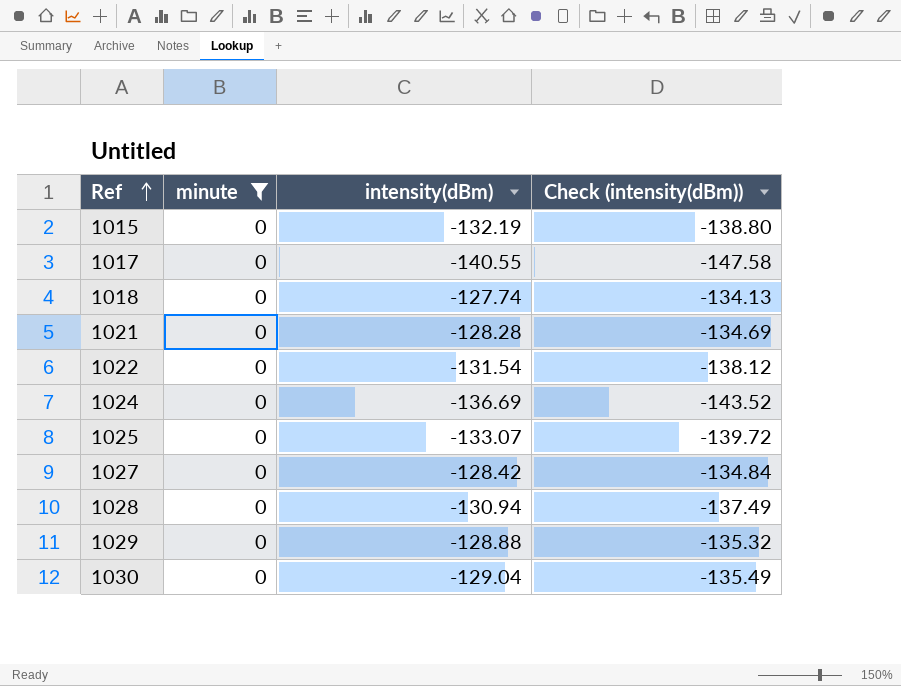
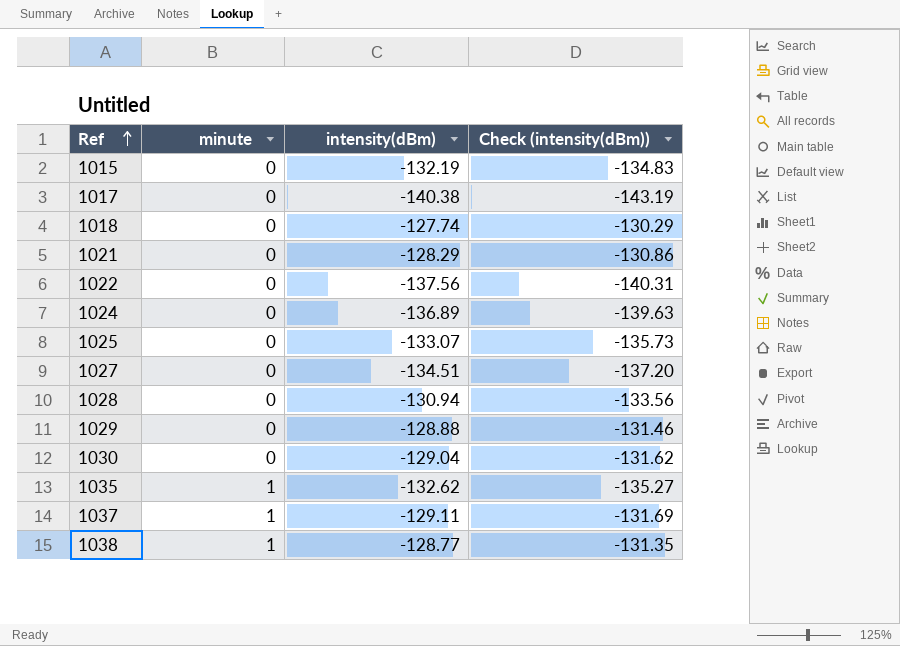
filter: minute = 0 -> none
column Check (intensity(dBm)) | formula: [intensity(dBm)] * 1.05 -> [intensity(dBm)] * 1.02
1017 | intensity(dBm): -140.55 -> -140.38
1021 | intensity(dBm): -128.28 -> -128.29
1022 | intensity(dBm): -131.54 -> -137.56
1024 | intensity(dBm): -136.69 -> -136.89
1027 | intensity(dBm): -128.42 -> -134.51

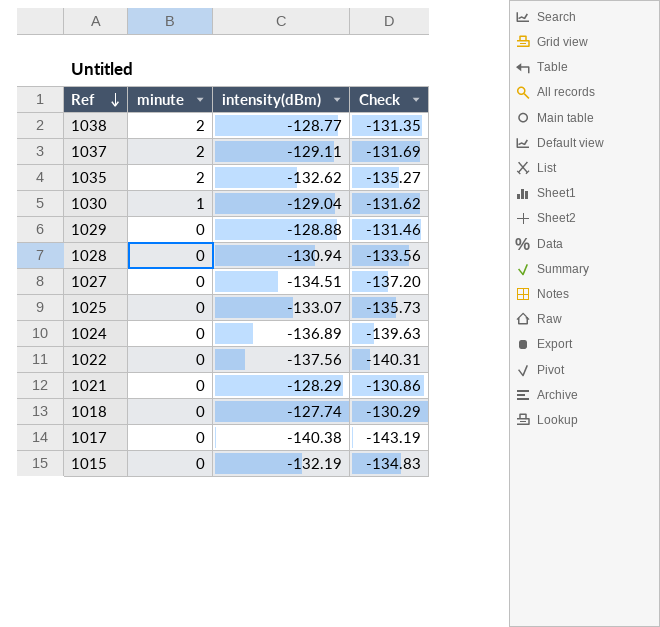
row order: Ref ascending -> Ref descending
column name: Check (intensity(dBm)) -> Check
1038 | minute: 1 -> 2
1037 | minute: 1 -> 2
1035 | minute: 1 -> 2
1030 | minute: 0 -> 1

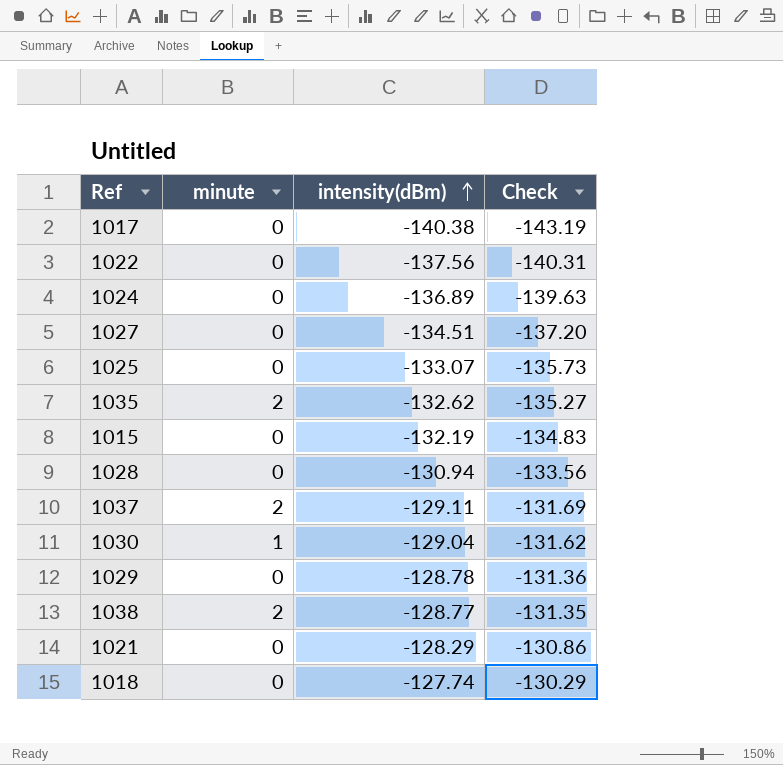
row order: Ref descending -> intensity(dBm) ascending
1029 | intensity(dBm): -128.88 -> -128.78
1029 | Check: -131.46 -> -131.36

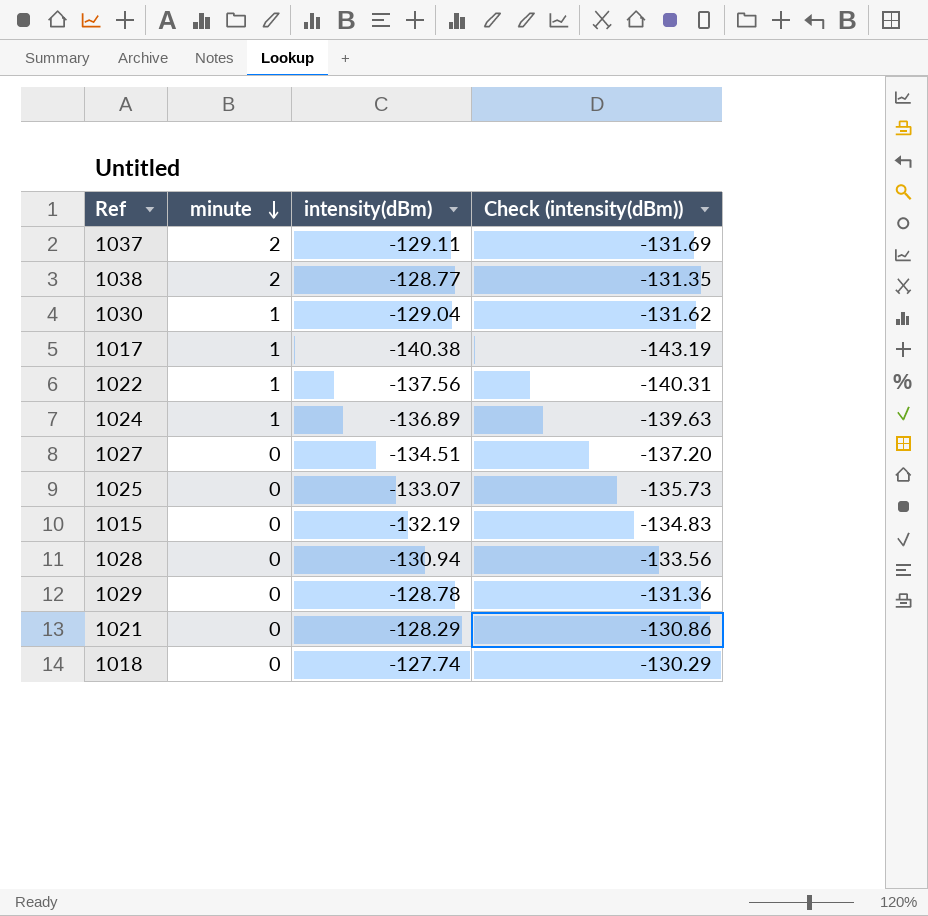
row order: intensity(dBm) ascending -> minute descending
column name: Check -> Check (intensity(dBm))
row 1035: 2 | -132.62 | -135.27 -> none
1017 | minute: 0 -> 1
1022 | minute: 0 -> 1
1024 | minute: 0 -> 1

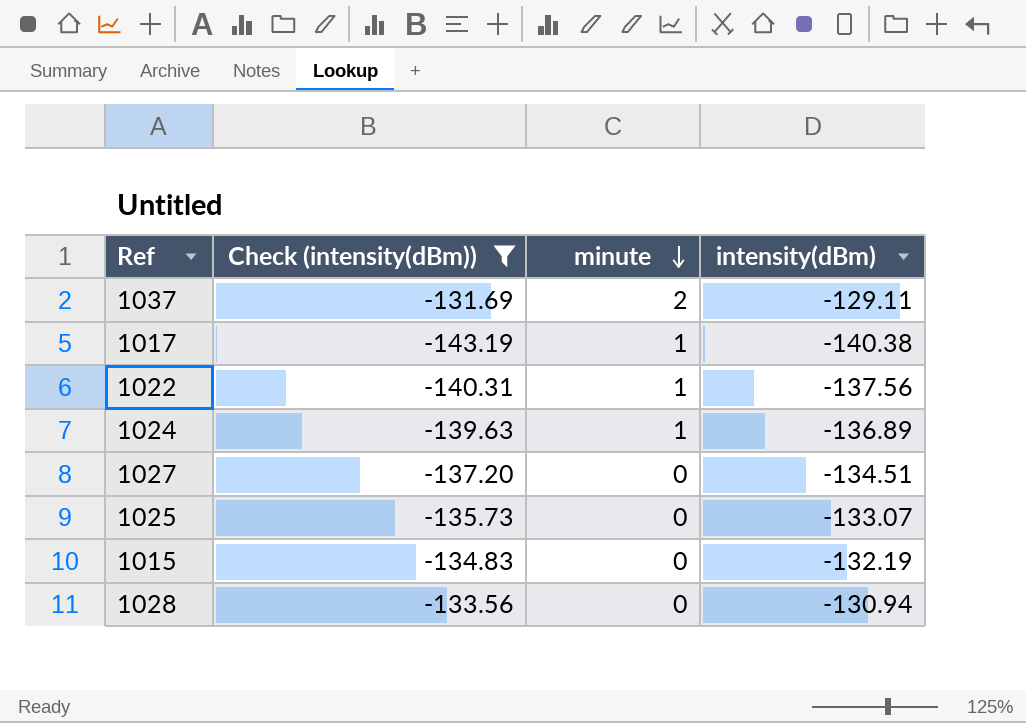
filter: none -> Check (intensity(dBm)) <= -131.69
column Check (intensity(dBm)) | position: 4 -> 2

